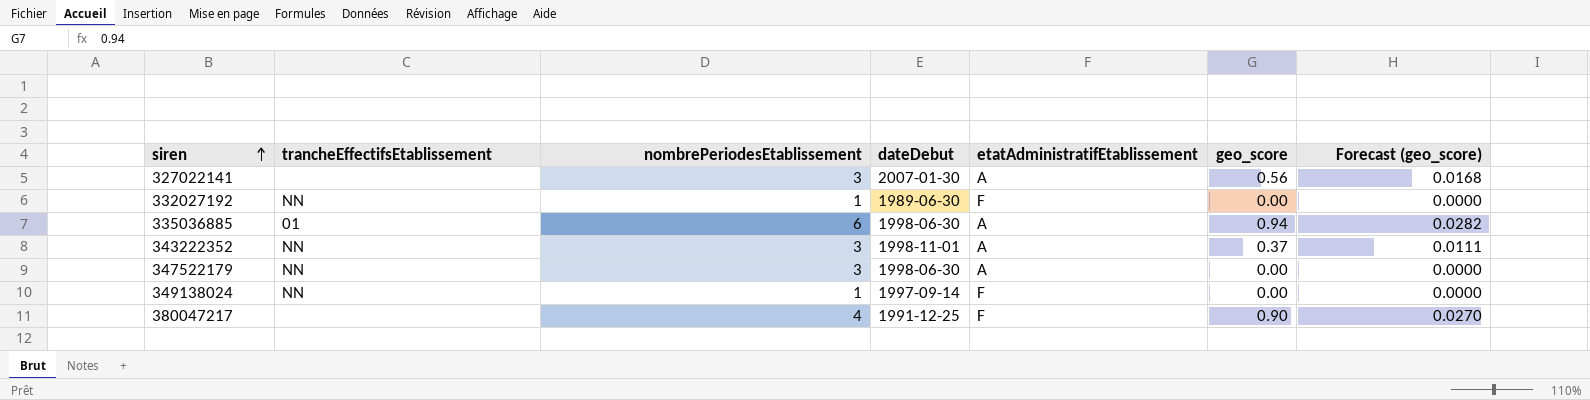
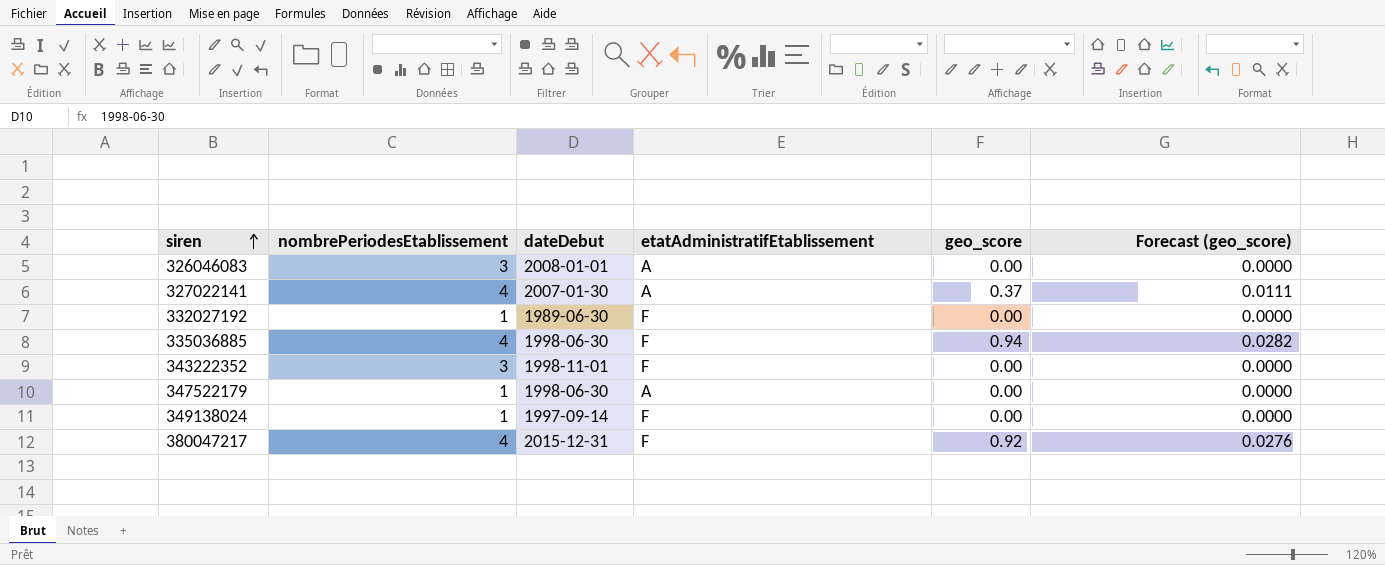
column trancheEffectifsEtablissement | position: 2 -> none
row 326046083: none -> 3 | 2008-01-01 | A | 0.00 | 0.0000
327022141 | nombrePeriodesEtablissement: 3 -> 4
327022141 | geo_score: 0.56 -> 0.37
327022141 | Forecast (geo_score): 0.0168 -> 0.0111
335036885 | nombrePeriodesEtablissement: 6 -> 4
335036885 | etatAdministratifEtablissement: A -> F
343222352 | etatAdministratifEtablissement: A -> F
343222352 | geo_score: 0.37 -> 0.00
343222352 | Forecast (geo_score): 0.0111 -> 0.0000
347522179 | nombrePeriodesEtablissement: 3 -> 1
380047217 | dateDebut: 1991-12-25 -> 2015-12-31
380047217 | geo_score: 0.90 -> 0.92
380047217 | Forecast (geo_score): 0.0270 -> 0.0276

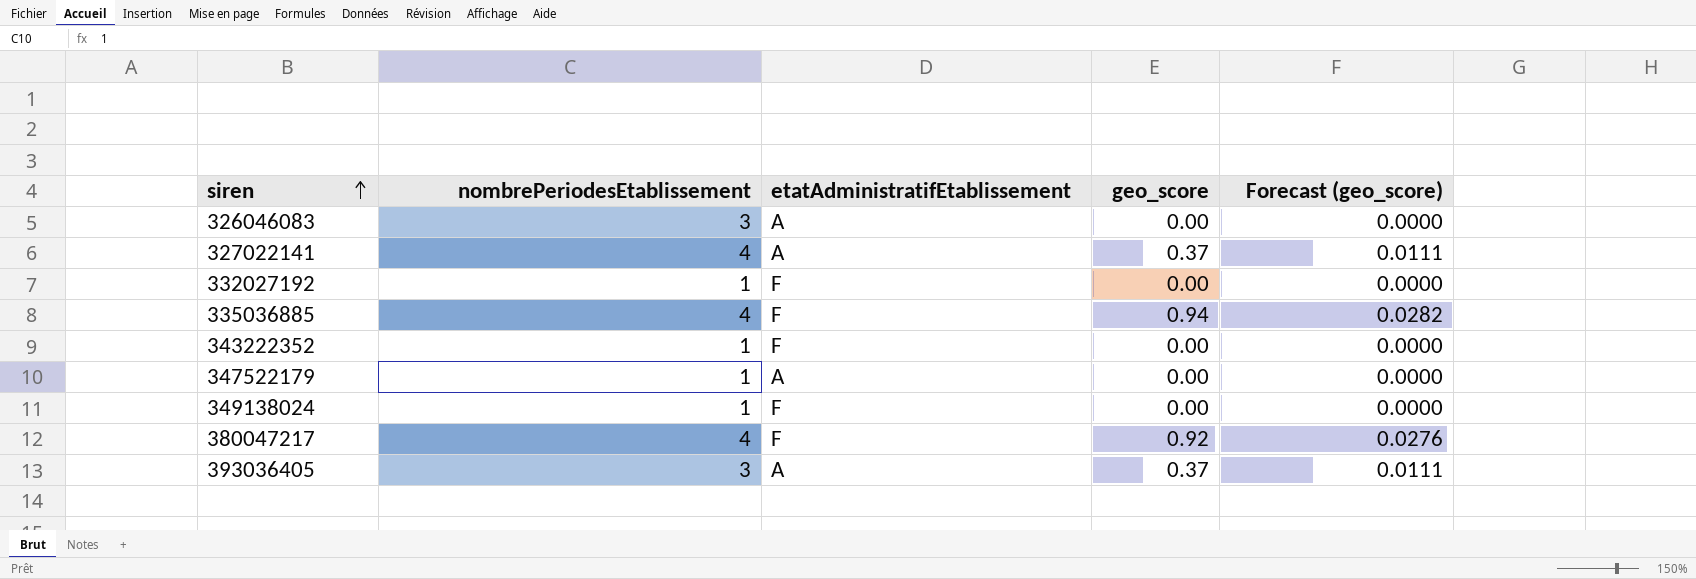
column dateDebut | position: 3 -> none
343222352 | nombrePeriodesEtablissement: 3 -> 1
row 393036405: none -> 3 | A | 0.37 | 0.0111

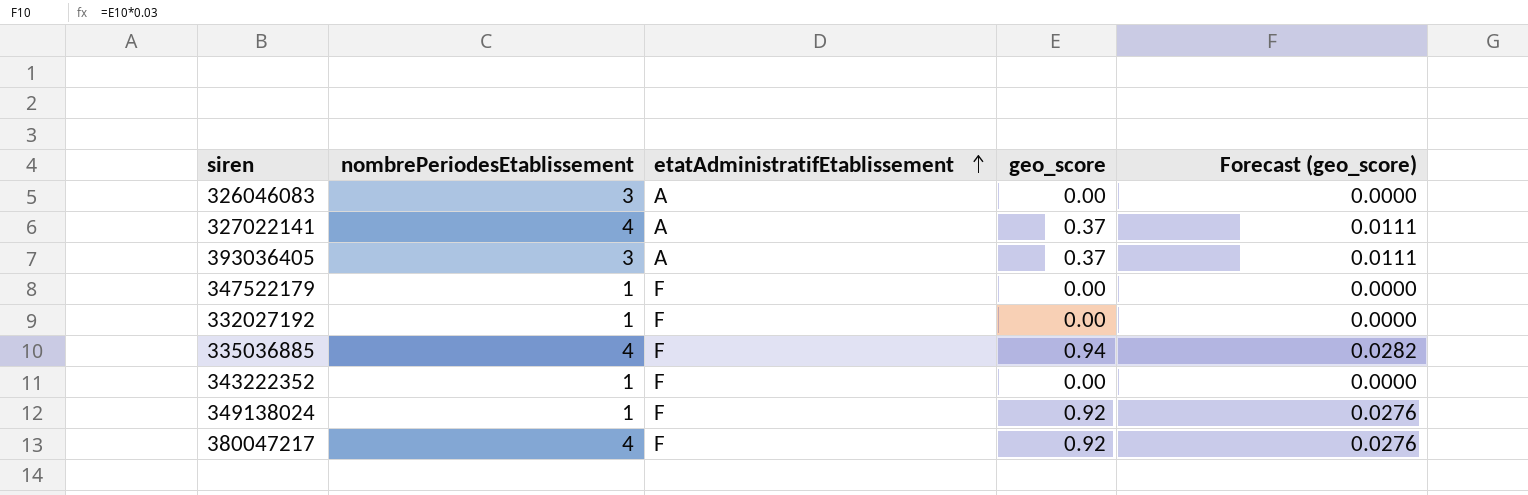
row order: siren ascending -> etatAdministratifEtablissement ascending
347522179 | etatAdministratifEtablissement: A -> F
349138024 | geo_score: 0.00 -> 0.92
349138024 | Forecast (geo_score): 0.0000 -> 0.0276

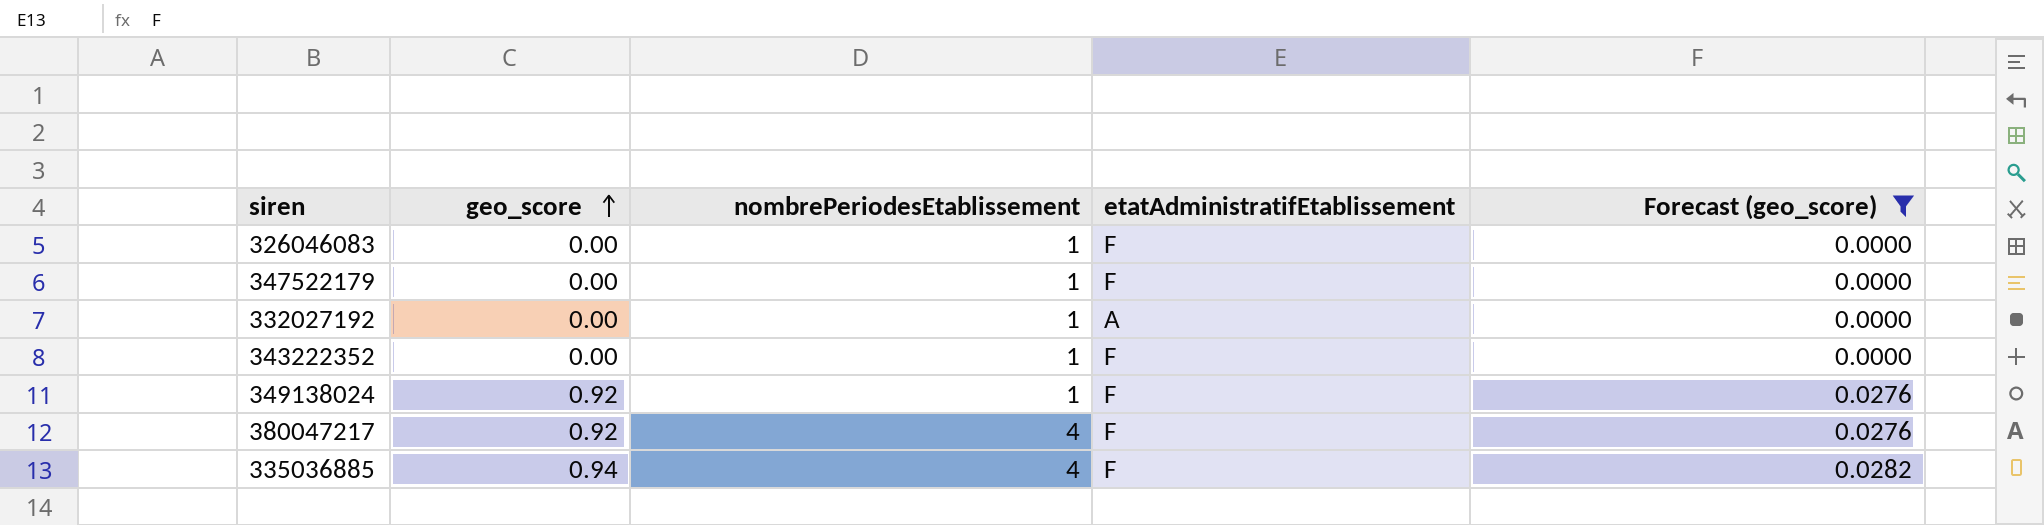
filter: none -> Forecast (geo_score) != 0.0111
row order: etatAdministratifEtablissement ascending -> geo_score ascending
column geo_score | position: 4 -> 2
326046083 | nombrePeriodesEtablissement: 3 -> 1
326046083 | etatAdministratifEtablissement: A -> F
332027192 | etatAdministratifEtablissement: F -> A

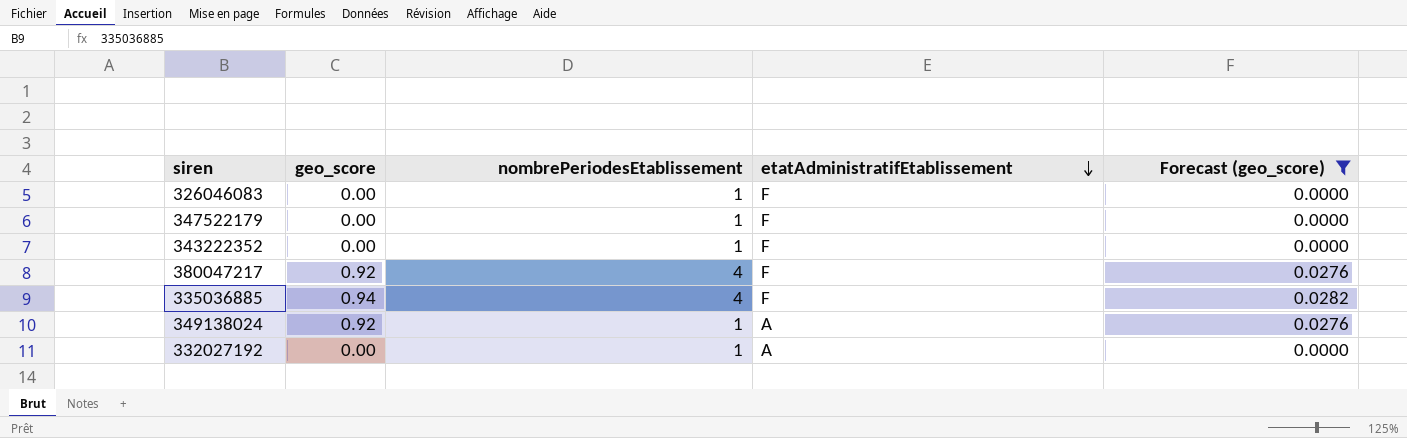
row order: geo_score ascending -> etatAdministratifEtablissement descending
349138024 | etatAdministratifEtablissement: F -> A

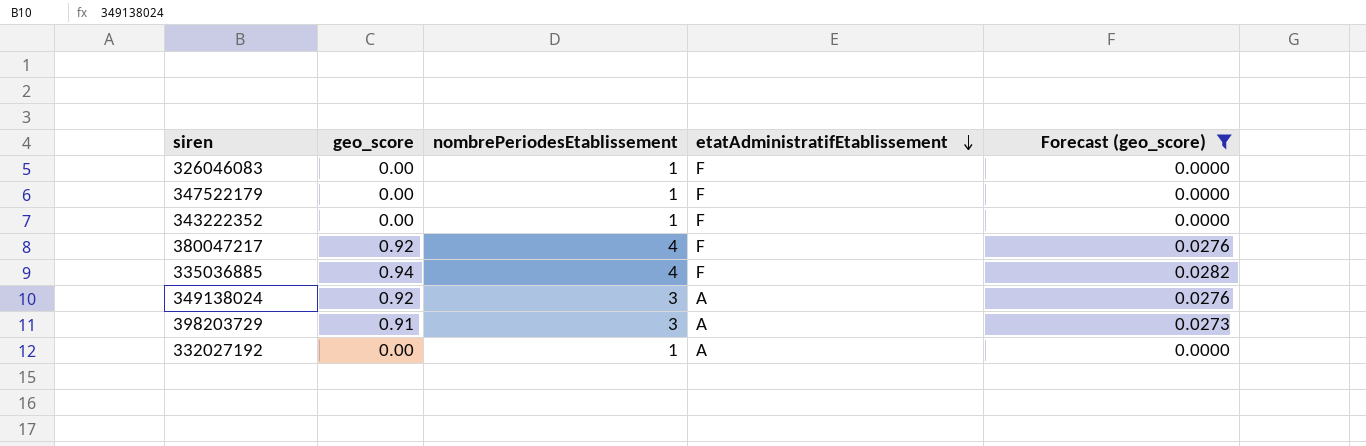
349138024 | nombrePeriodesEtablissement: 1 -> 3
row 398203729: none -> 0.91 | 3 | A | 0.0273

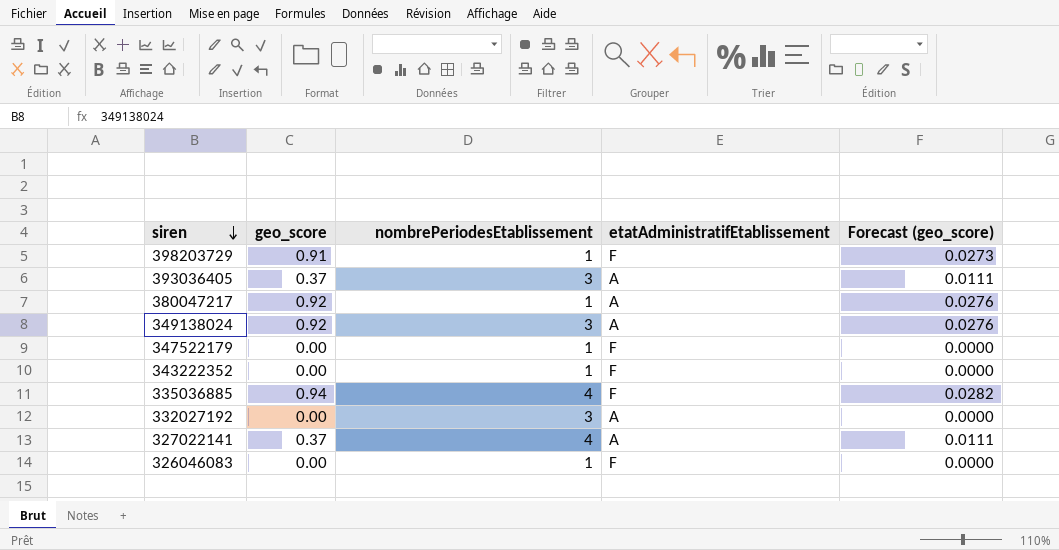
filter: Forecast (geo_score) != 0.0111 -> none
row order: etatAdministratifEtablissement descending -> siren descending
398203729 | nombrePeriodesEtablissement: 3 -> 1
398203729 | etatAdministratifEtablissement: A -> F
380047217 | nombrePeriodesEtablissement: 4 -> 1
380047217 | etatAdministratifEtablissement: F -> A
332027192 | nombrePeriodesEtablissement: 1 -> 3

